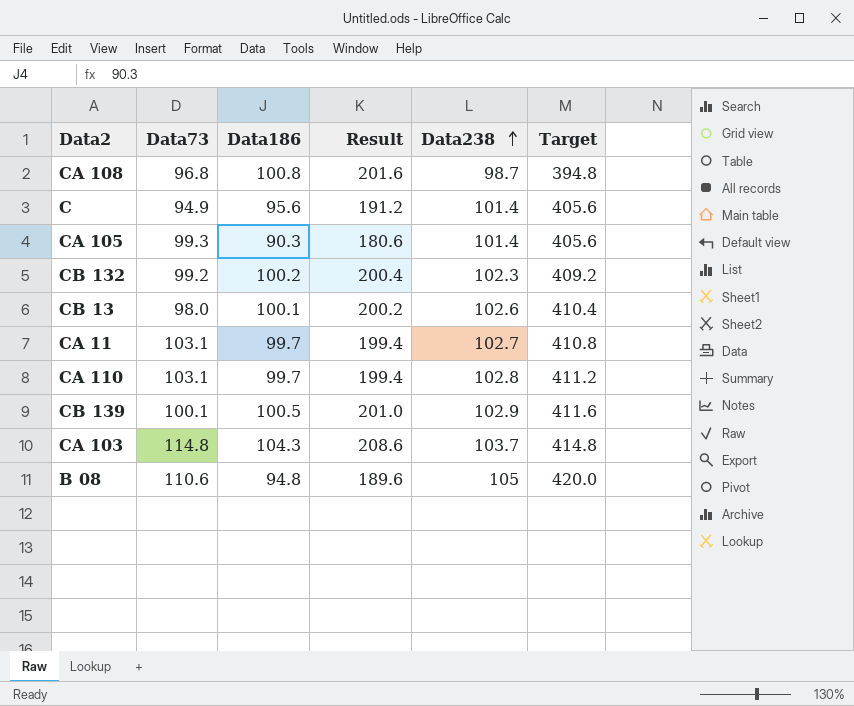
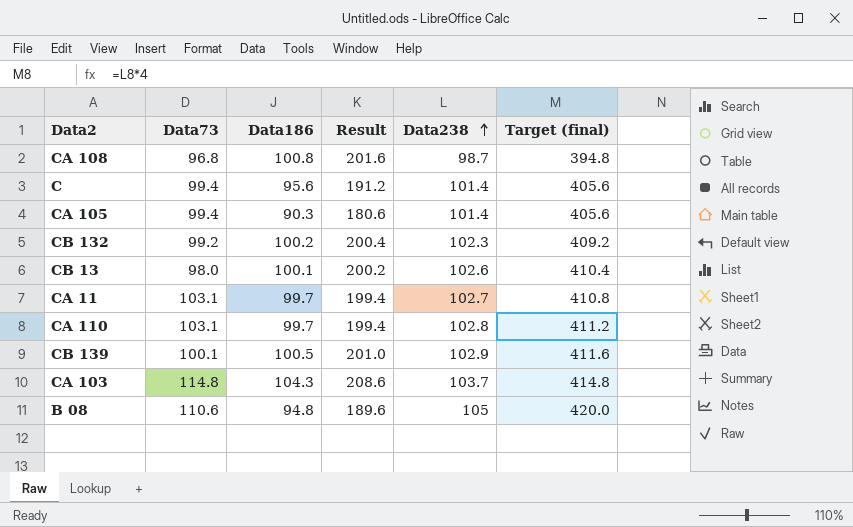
column name: Target -> Target (final)
C | Data73: 94.9 -> 99.4
CA 105 | Data73: 99.3 -> 99.4

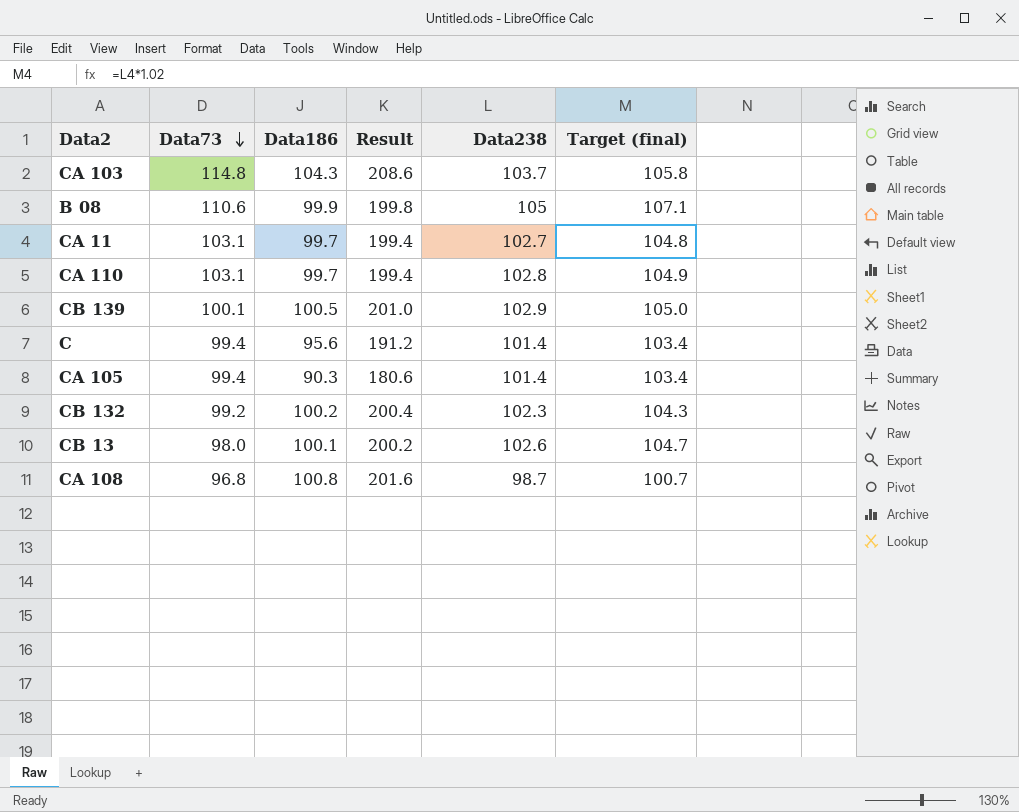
row order: Data238 ascending -> Data73 descending
column Target (final) | formula: [Data238] * 4 -> [Data238] * 1.02
B 08 | Data186: 94.8 -> 99.9
B 08 | Result: 189.6 -> 199.8

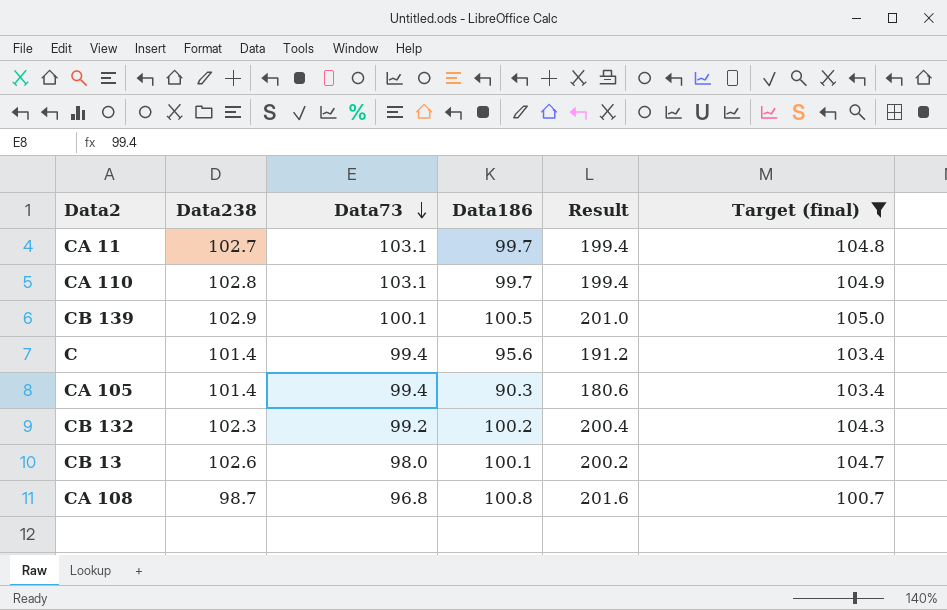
filter: none -> Target (final) <= 105.0
column Data238 | position: 5 -> 2

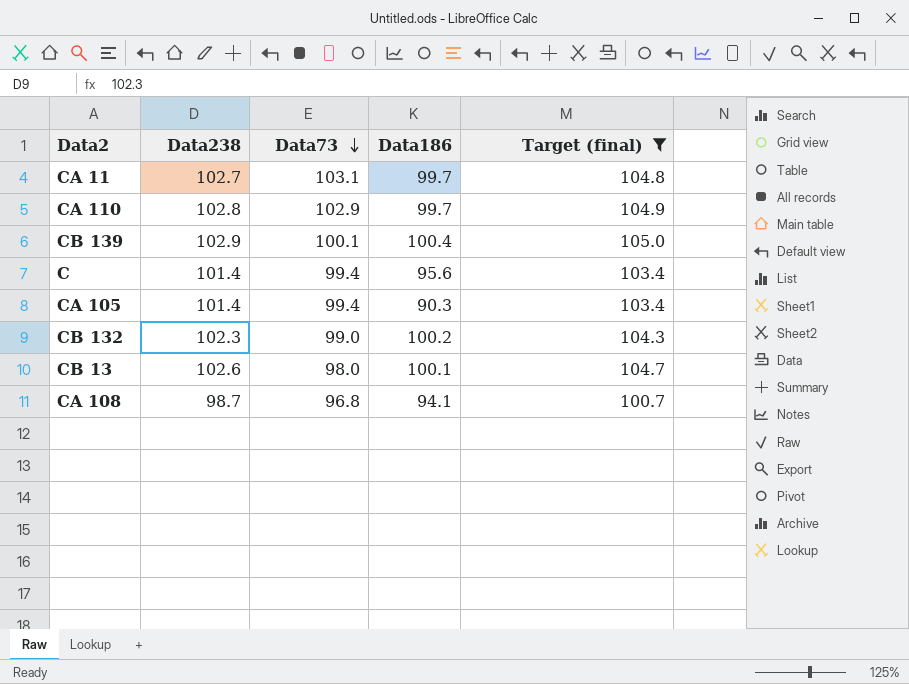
column Result | formula: [Data186] * 2 -> none
CA 110 | Data73: 103.1 -> 102.9
CB 139 | Data186: 100.5 -> 100.4
CB 132 | Data73: 99.2 -> 99.0
CA 108 | Data186: 100.8 -> 94.1

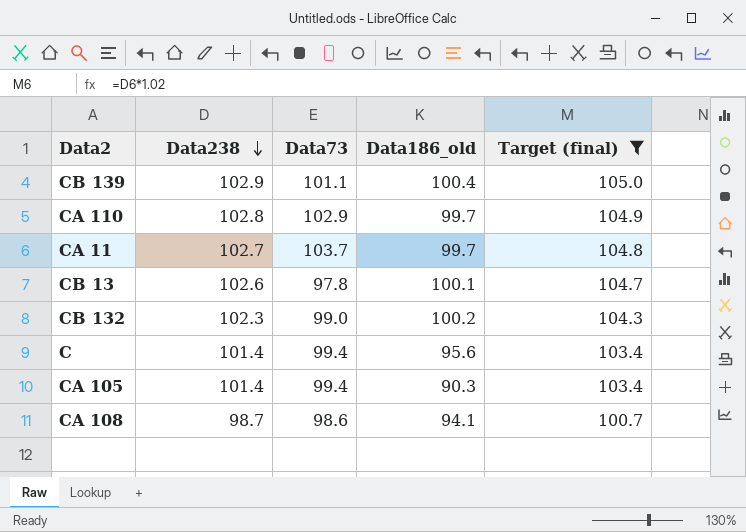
row order: Data73 descending -> Data238 descending
column name: Data186 -> Data186_old
CB 139 | Data73: 100.1 -> 101.1
CA 11 | Data73: 103.1 -> 103.7
CB 13 | Data73: 98.0 -> 97.8
CA 108 | Data73: 96.8 -> 98.6

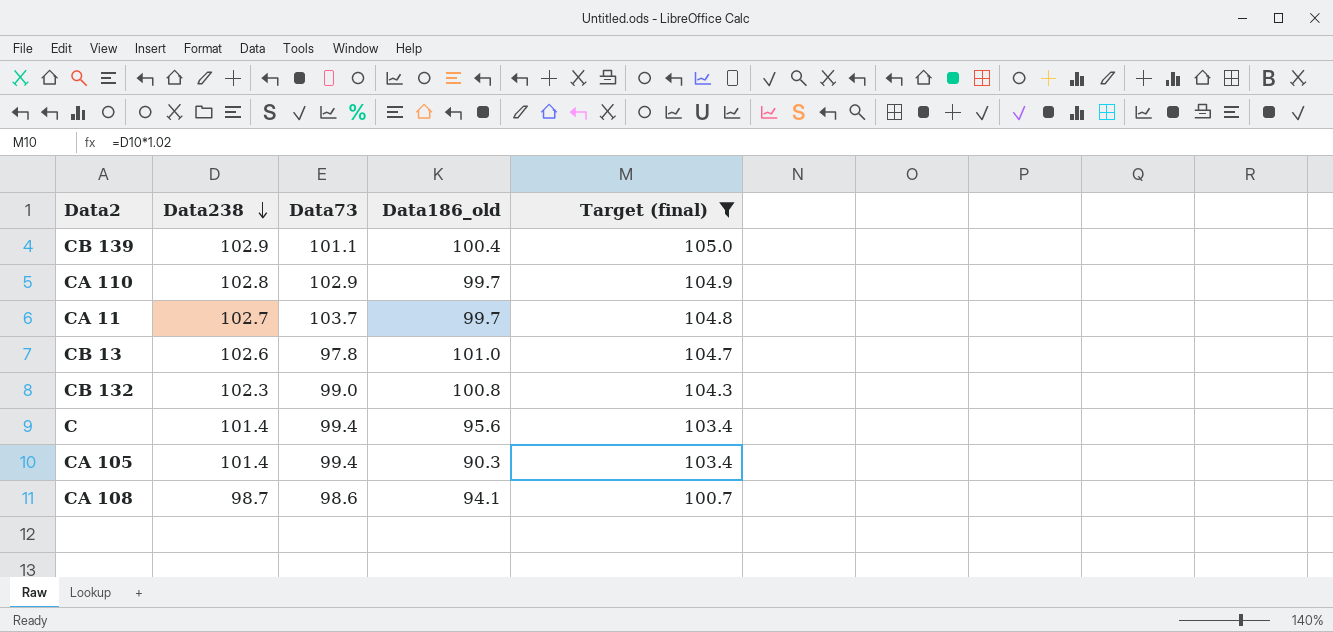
CB 13 | Data186_old: 100.1 -> 101.0
CB 132 | Data186_old: 100.2 -> 100.8

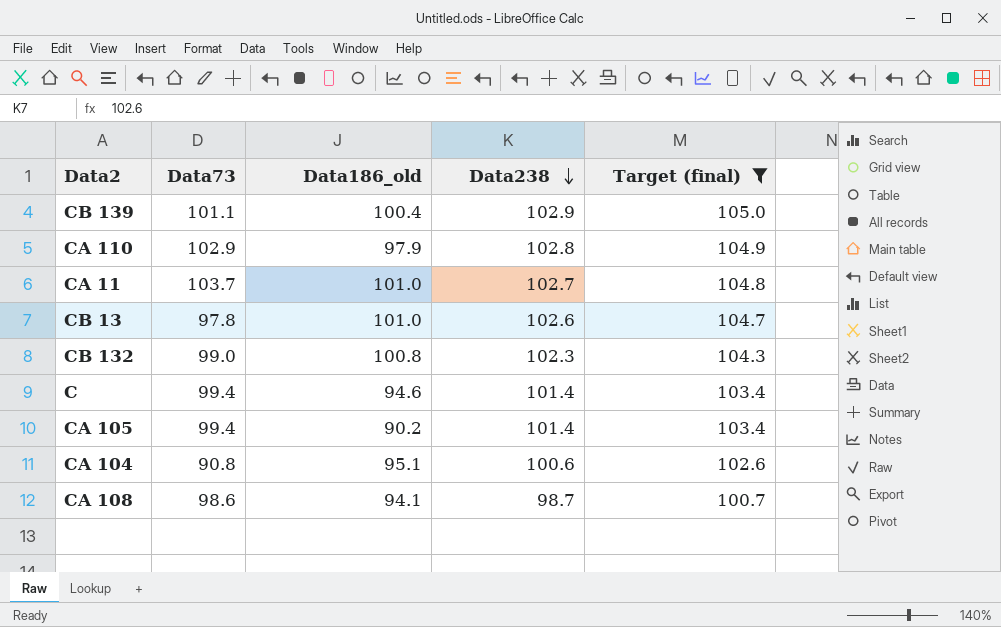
column Data238 | position: 2 -> 4
CA 110 | Data186_old: 99.7 -> 97.9
CA 11 | Data186_old: 99.7 -> 101.0
C | Data186_old: 95.6 -> 94.6
CA 105 | Data186_old: 90.3 -> 90.2
row CA 104: none -> 90.8 | 95.1 | 100.6 | 102.6

